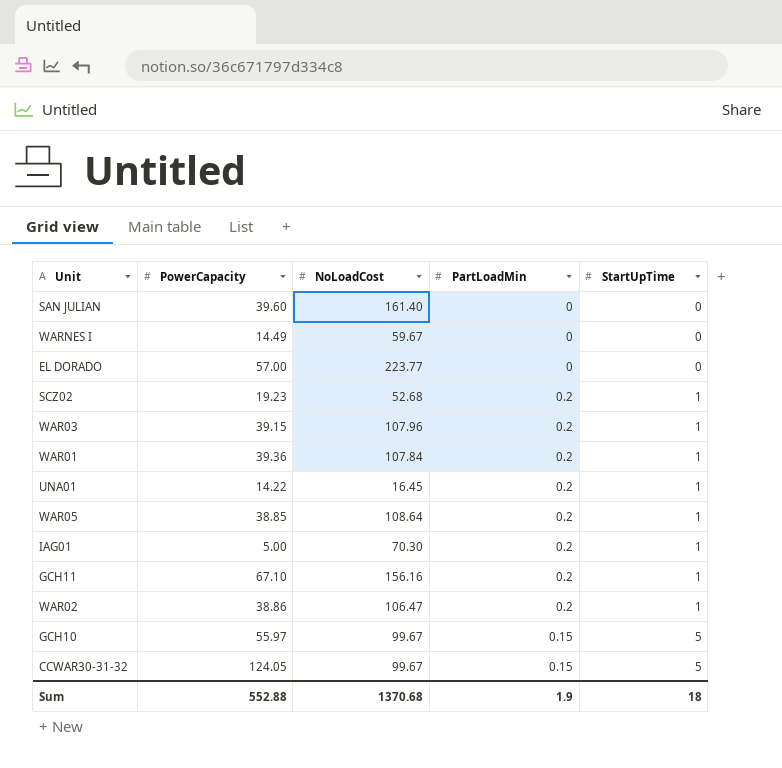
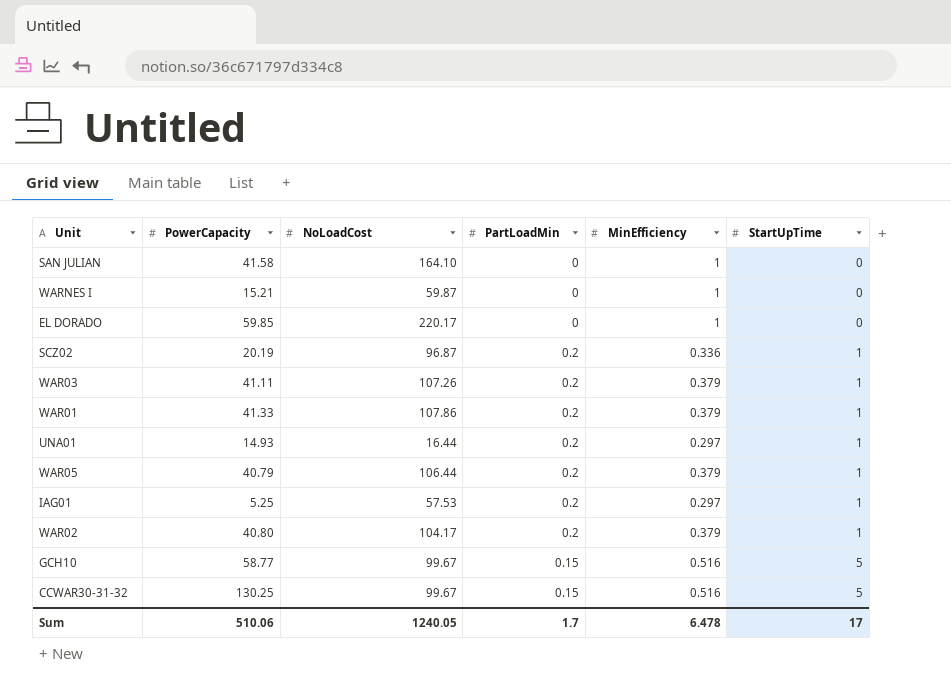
column MinEfficiency | position: none -> 5
row GCH11: 67.10 | 156.16 | 0.2 | 1 -> none
SAN JULIAN | PowerCapacity: 39.60 -> 41.58
SAN JULIAN | NoLoadCost: 161.40 -> 164.10
WARNES I | PowerCapacity: 14.49 -> 15.21
WARNES I | NoLoadCost: 59.67 -> 59.87
EL DORADO | PowerCapacity: 57.00 -> 59.85
EL DORADO | NoLoadCost: 223.77 -> 220.17
SCZ02 | PowerCapacity: 19.23 -> 20.19
SCZ02 | NoLoadCost: 52.68 -> 96.87
WAR03 | PowerCapacity: 39.15 -> 41.11
WAR03 | NoLoadCost: 107.96 -> 107.26
WAR01 | PowerCapacity: 39.36 -> 41.33
WAR01 | NoLoadCost: 107.84 -> 107.86
UNA01 | PowerCapacity: 14.22 -> 14.93
UNA01 | NoLoadCost: 16.45 -> 16.44
WAR05 | PowerCapacity: 38.85 -> 40.79
WAR05 | NoLoadCost: 108.64 -> 106.44
IAG01 | PowerCapacity: 5.00 -> 5.25
IAG01 | NoLoadCost: 70.30 -> 57.53
WAR02 | PowerCapacity: 38.86 -> 40.80
WAR02 | NoLoadCost: 106.47 -> 104.17
GCH10 | PowerCapacity: 55.97 -> 58.77
CCWAR30-31-32 | PowerCapacity: 124.05 -> 130.25
Sum | PowerCapacity: 552.88 -> 510.06
Sum | NoLoadCost: 1370.68 -> 1240.05
Sum | PartLoadMin: 1.9 -> 1.7
Sum | StartUpTime: 18 -> 17

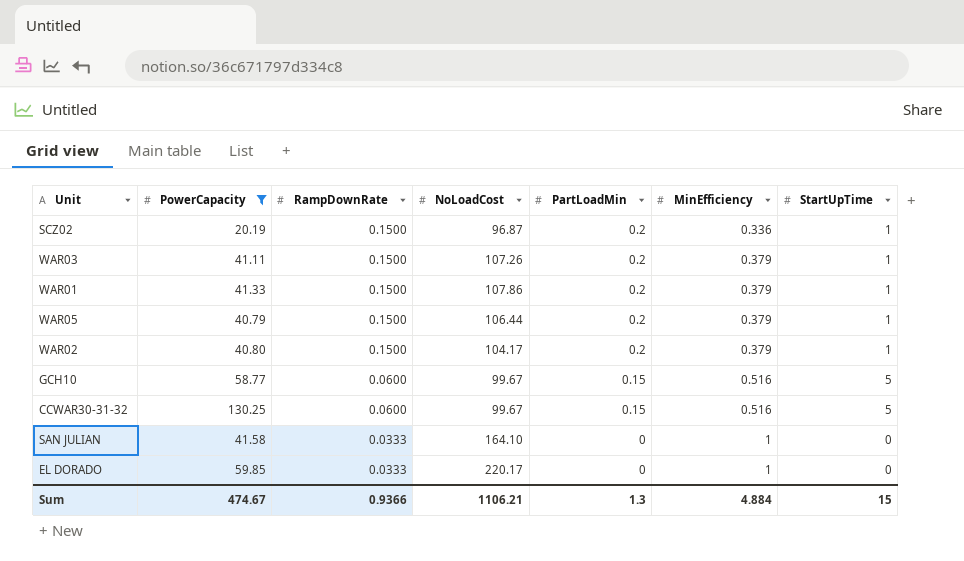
filter: none -> PowerCapacity >= 20.19
row order: StartUpTime ascending -> RampDownRate descending
column RampDownRate | position: none -> 3
Sum | PowerCapacity: 510.06 -> 474.67
Sum | NoLoadCost: 1240.05 -> 1106.21
Sum | PartLoadMin: 1.7 -> 1.3
Sum | MinEfficiency: 6.478 -> 4.884
Sum | StartUpTime: 17 -> 15

